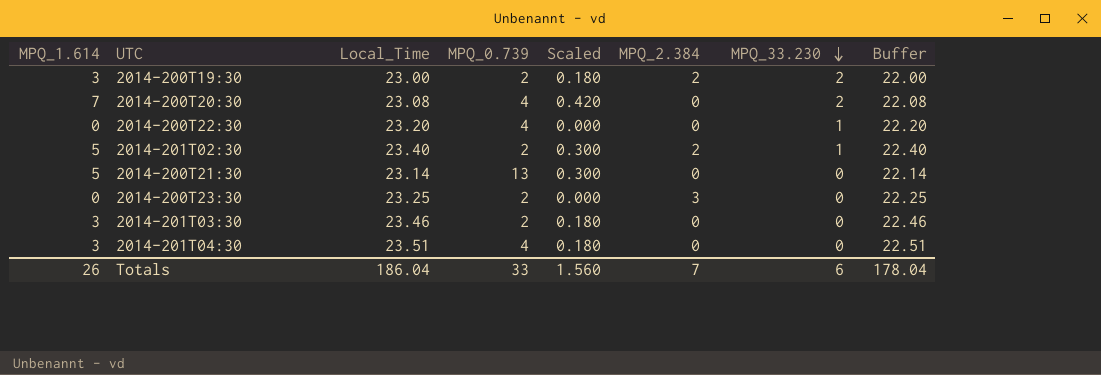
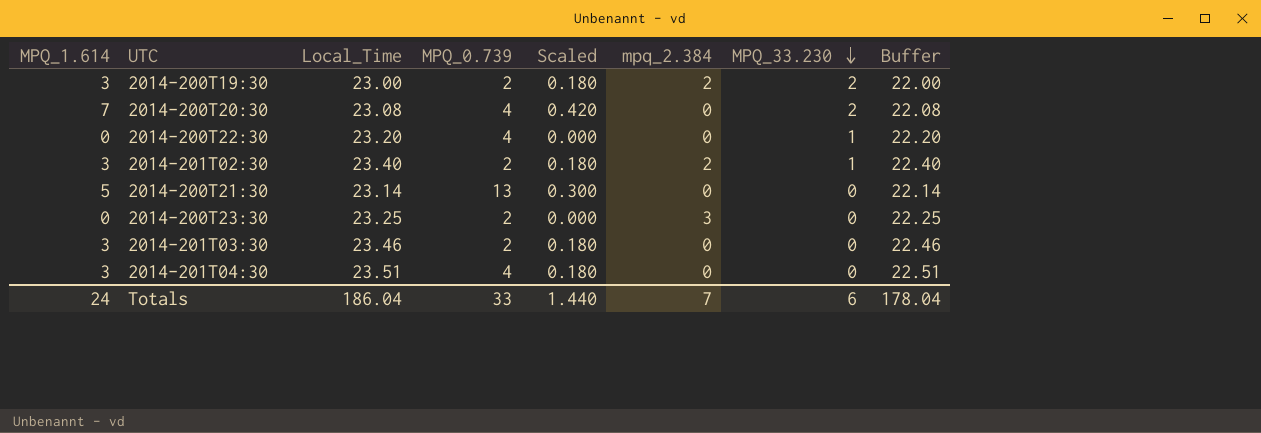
column name: MPQ_2.384 -> mpq_2.384
2014-201T02:30 | MPQ_1.614: 5 -> 3
2014-201T02:30 | Scaled: 0.300 -> 0.180
Totals | MPQ_1.614: 26 -> 24
Totals | Scaled: 1.560 -> 1.440

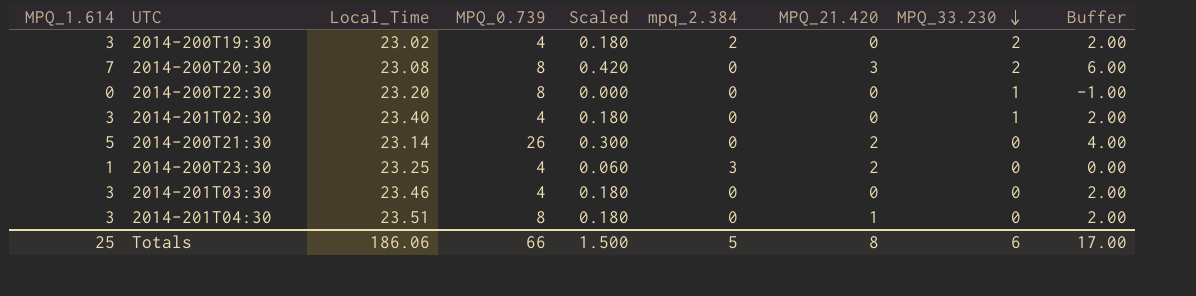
column MPQ_21.420 | position: none -> 7
column Buffer | formula: [Local_Time] - 1 -> [MPQ_1.614] - 1
2014-200T19:30 | Local_Time: 23.00 -> 23.02
2014-200T19:30 | MPQ_0.739: 2 -> 4
2014-200T20:30 | MPQ_0.739: 4 -> 8
2014-200T22:30 | MPQ_0.739: 4 -> 8
2014-201T02:30 | MPQ_0.739: 2 -> 4
2014-201T02:30 | mpq_2.384: 2 -> 0
2014-200T21:30 | MPQ_0.739: 13 -> 26
2014-200T23:30 | MPQ_1.614: 0 -> 1
2014-200T23:30 | MPQ_0.739: 2 -> 4
2014-200T23:30 | Scaled: 0.000 -> 0.060
2014-201T03:30 | MPQ_0.739: 2 -> 4
2014-201T04:30 | MPQ_0.739: 4 -> 8
Totals | MPQ_1.614: 24 -> 25
Totals | Local_Time: 186.04 -> 186.06
Totals | MPQ_0.739: 33 -> 66
Totals | Scaled: 1.440 -> 1.500
Totals | mpq_2.384: 7 -> 5
Totals | Buffer: 178.04 -> 17.00

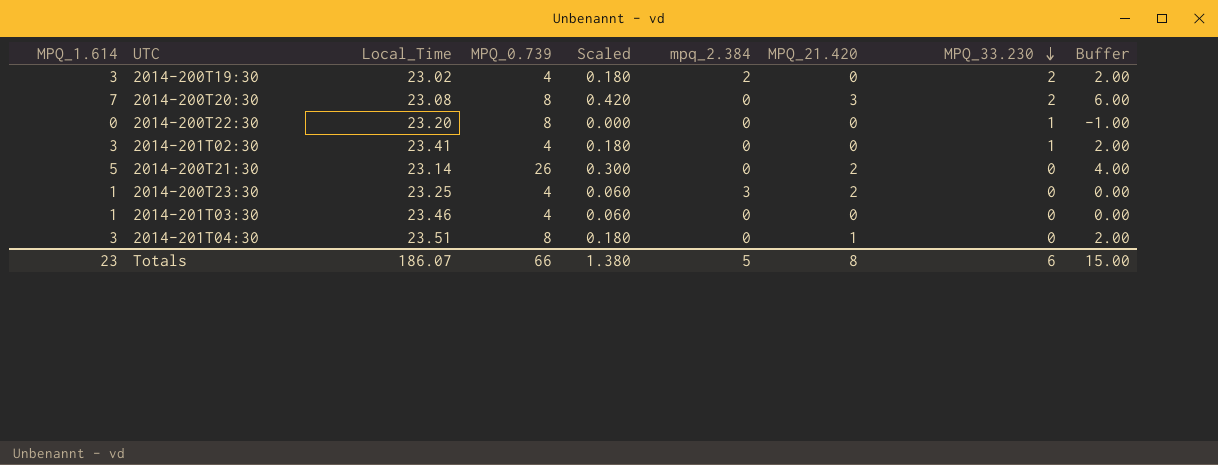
2014-201T02:30 | Local_Time: 23.40 -> 23.41
2014-201T03:30 | MPQ_1.614: 3 -> 1
2014-201T03:30 | Scaled: 0.180 -> 0.060
2014-201T03:30 | Buffer: 2.00 -> 0.00
Totals | MPQ_1.614: 25 -> 23
Totals | Local_Time: 186.06 -> 186.07
Totals | Scaled: 1.500 -> 1.380
Totals | Buffer: 17.00 -> 15.00

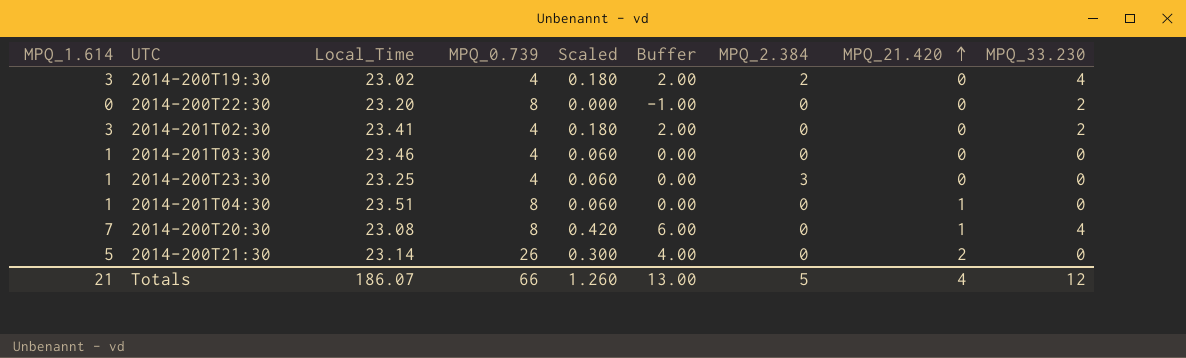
row order: MPQ_33.230 descending -> MPQ_21.420 ascending
column Buffer | position: 9 -> 6
column name: mpq_2.384 -> MPQ_2.384
2014-200T19:30 | MPQ_33.230: 2 -> 4
2014-200T22:30 | MPQ_33.230: 1 -> 2
2014-201T02:30 | MPQ_33.230: 1 -> 2
2014-200T23:30 | MPQ_21.420: 2 -> 0
2014-201T04:30 | MPQ_1.614: 3 -> 1
2014-201T04:30 | Scaled: 0.180 -> 0.060
2014-201T04:30 | Buffer: 2.00 -> 0.00
2014-200T20:30 | MPQ_21.420: 3 -> 1
2014-200T20:30 | MPQ_33.230: 2 -> 4
Totals | MPQ_1.614: 23 -> 21
Totals | Scaled: 1.380 -> 1.260
Totals | Buffer: 15.00 -> 13.00
Totals | MPQ_21.420: 8 -> 4
Totals | MPQ_33.230: 6 -> 12

